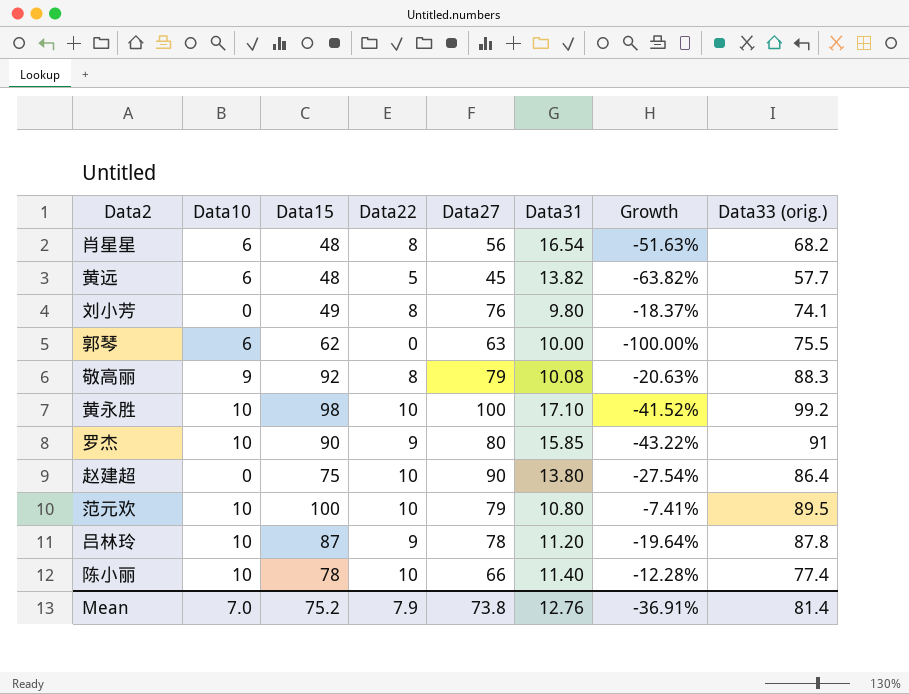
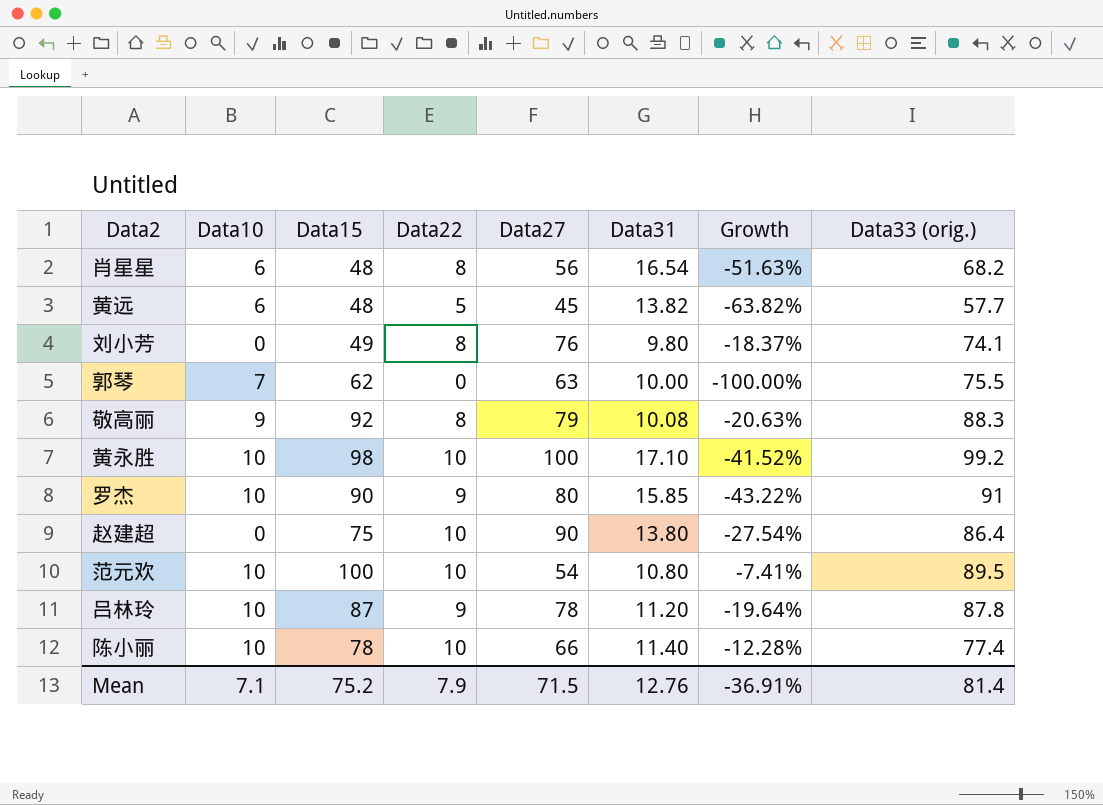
郭琴 | Data10: 6 -> 7
范元欢 | Data27: 79 -> 54
Mean | Data10: 7.0 -> 7.1
Mean | Data27: 73.8 -> 71.5

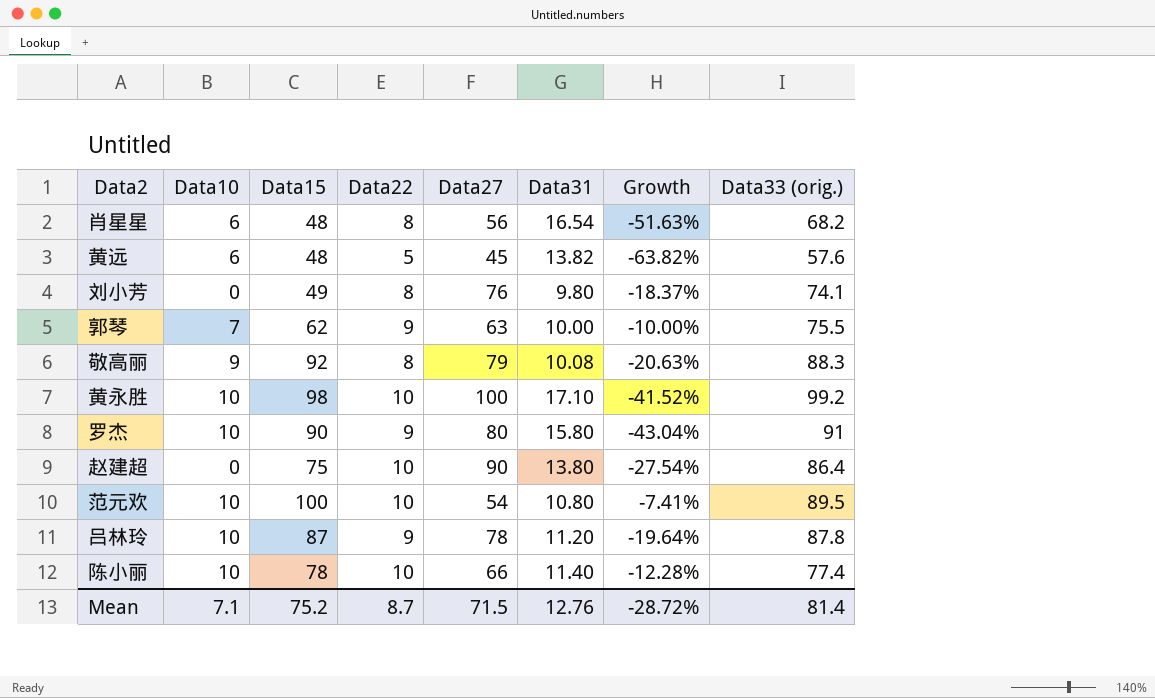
黄远 | Data33 (orig.): 57.7 -> 57.6
郭琴 | Data22: 0 -> 9
郭琴 | Growth: -100.00% -> -10.00%
罗杰 | Data31: 15.85 -> 15.80
罗杰 | Growth: -43.22% -> -43.04%
Mean | Data22: 7.9 -> 8.7
Mean | Growth: -36.91% -> -28.72%

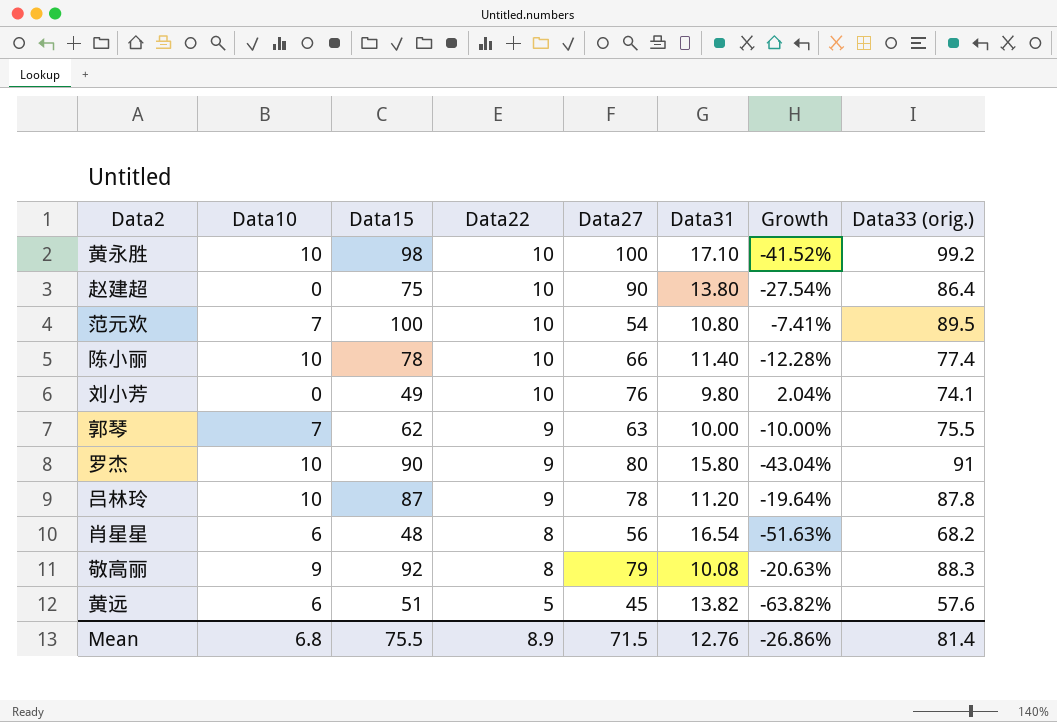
row order: none -> Data22 descending
范元欢 | Data10: 10 -> 7
刘小芳 | Data22: 8 -> 10
刘小芳 | Growth: -18.37% -> 2.04%
黄远 | Data15: 48 -> 51
Mean | Data10: 7.1 -> 6.8
Mean | Data15: 75.2 -> 75.5
Mean | Data22: 8.7 -> 8.9
Mean | Growth: -28.72% -> -26.86%

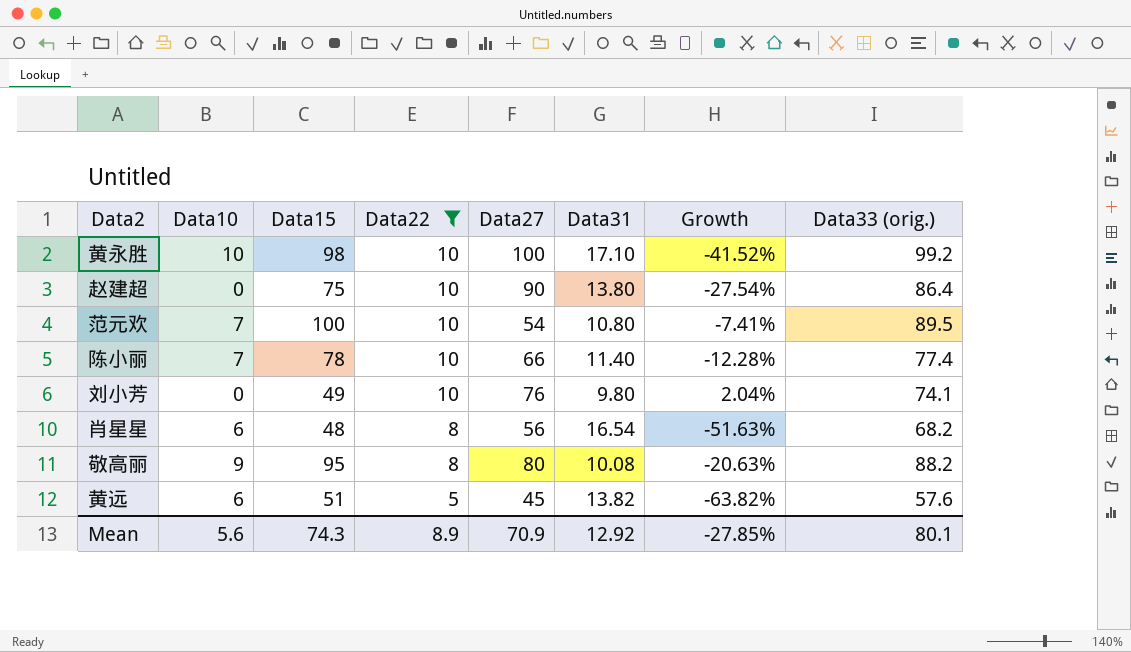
filter: none -> Data22 != 9
陈小丽 | Data10: 10 -> 7
敬高丽 | Data15: 92 -> 95
敬高丽 | Data27: 79 -> 80
敬高丽 | Data33 (orig.): 88.3 -> 88.2
Mean | Data10: 6.8 -> 5.6
Mean | Data15: 75.5 -> 74.3
Mean | Data27: 71.5 -> 70.9
Mean | Data31: 12.76 -> 12.92
Mean | Growth: -26.86% -> -27.85%
Mean | Data33 (orig.): 81.4 -> 80.1

